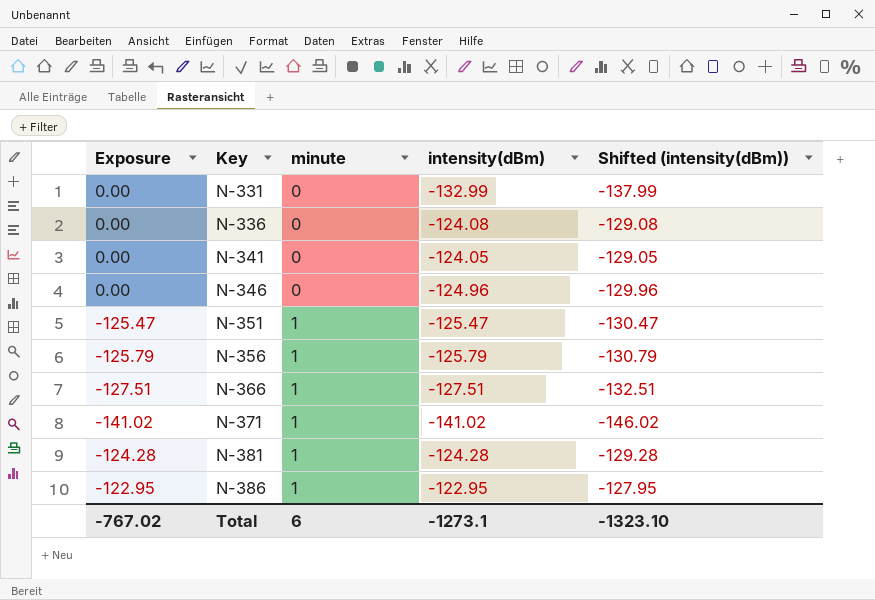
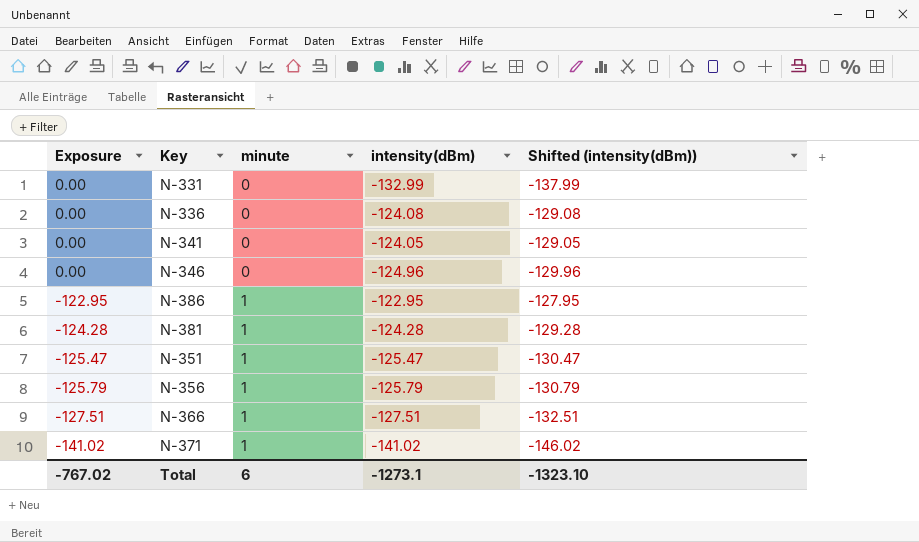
row order: Key ascending -> Exposure descending

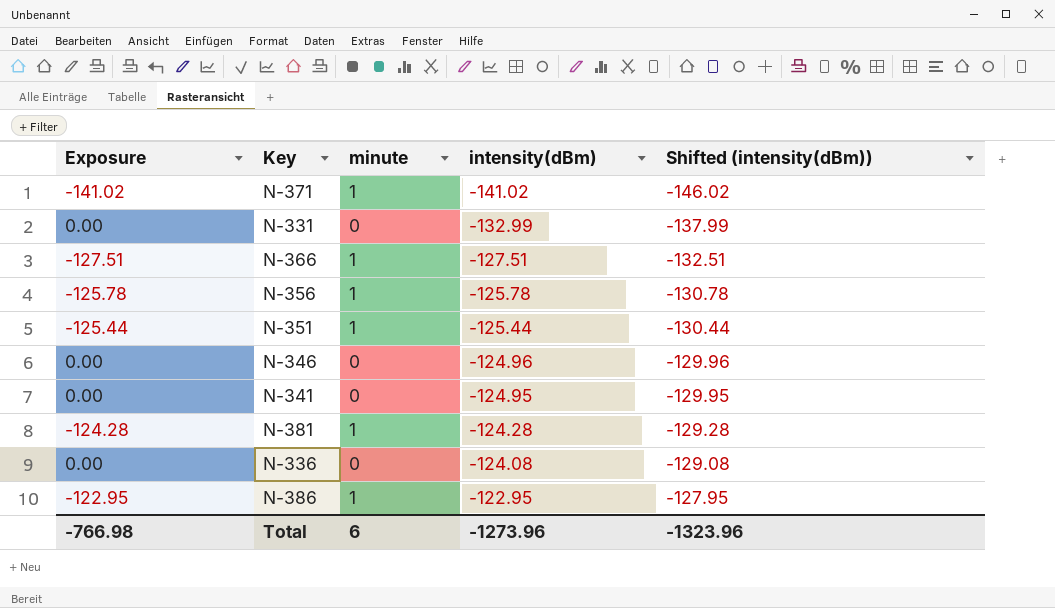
row order: Exposure descending -> intensity(dBm) ascending
N-356 | Exposure: -125.79 -> -125.78
N-356 | intensity(dBm): -125.79 -> -125.78
N-356 | Shifted (intensity(dBm)): -130.79 -> -130.78
N-351 | Exposure: -125.47 -> -125.44
N-351 | intensity(dBm): -125.47 -> -125.44
N-351 | Shifted (intensity(dBm)): -130.47 -> -130.44
N-341 | intensity(dBm): -124.05 -> -124.95
N-341 | Shifted (intensity(dBm)): -129.05 -> -129.95
Total | Exposure: -767.02 -> -766.98
Total | intensity(dBm): -1273.1 -> -1273.96
Total | Shifted (intensity(dBm)): -1323.10 -> -1323.96

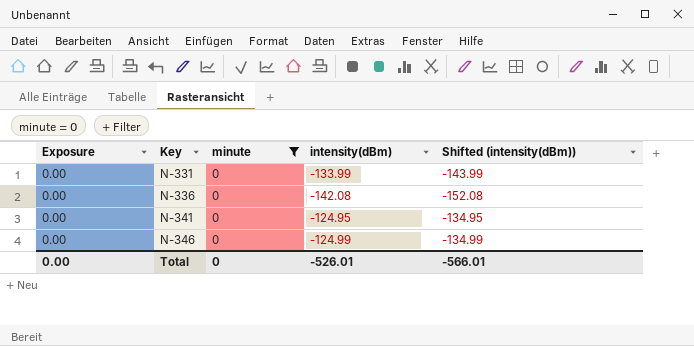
filter: none -> minute = 0
row order: intensity(dBm) ascending -> Key ascending
column Shifted (intensity(dBm)) | formula: [intensity(dBm)] - 5 -> [intensity(dBm)] - 10
N-331 | intensity(dBm): -132.99 -> -133.99
N-336 | intensity(dBm): -124.08 -> -142.08
N-346 | intensity(dBm): -124.96 -> -124.99
Total | Exposure: -766.98 -> 0.00
Total | minute: 6 -> 0
Total | intensity(dBm): -1273.96 -> -526.01
Total | Shifted (intensity(dBm)): -1323.96 -> -566.01

